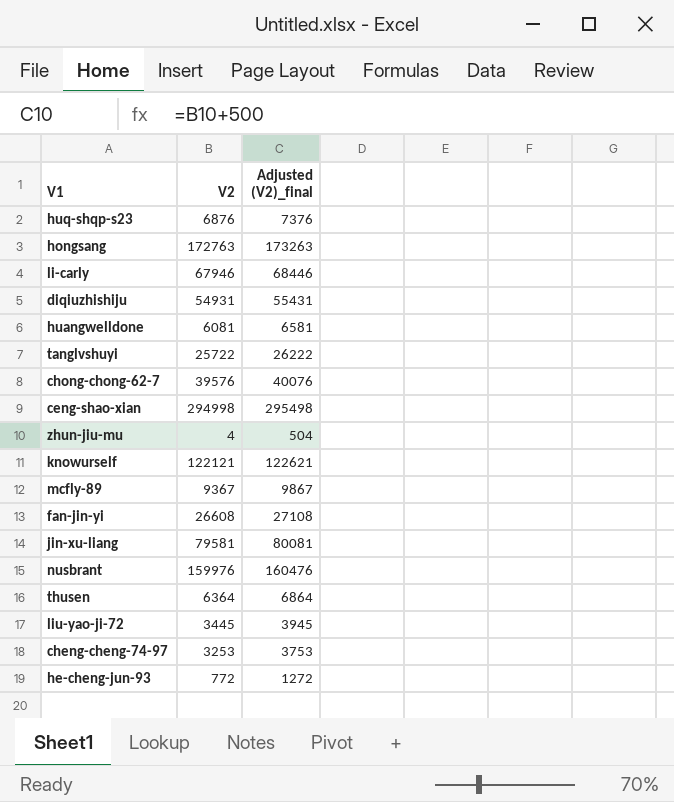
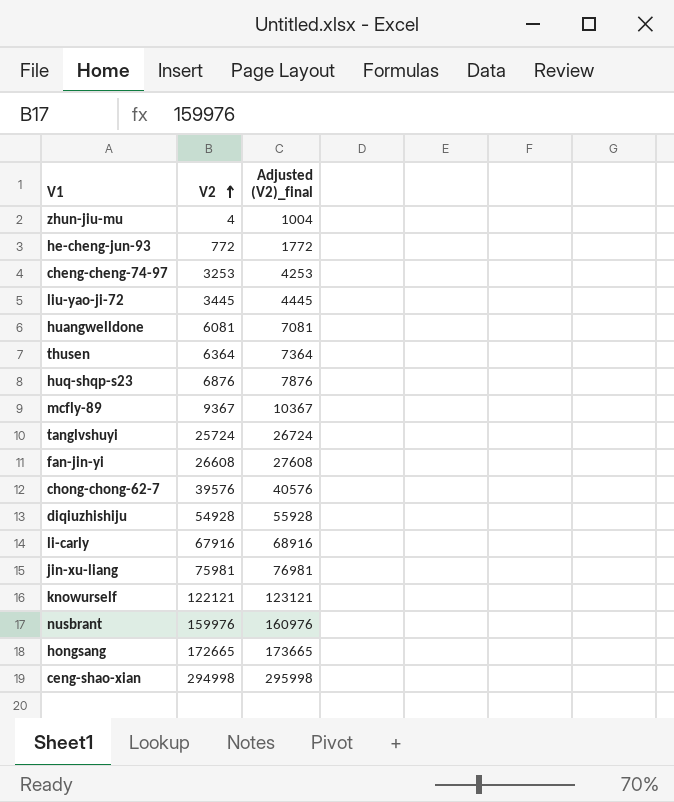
row order: none -> V2 ascending
column Adjusted (V2)_final | formula: [V2] + 500 -> [V2] + 1000
tanglvshuyi | V2: 25722 -> 25724
diqiuzhishiju | V2: 54931 -> 54928
li-carly | V2: 67946 -> 67916
jin-xu-liang | V2: 79581 -> 75981
hongsang | V2: 172763 -> 172665

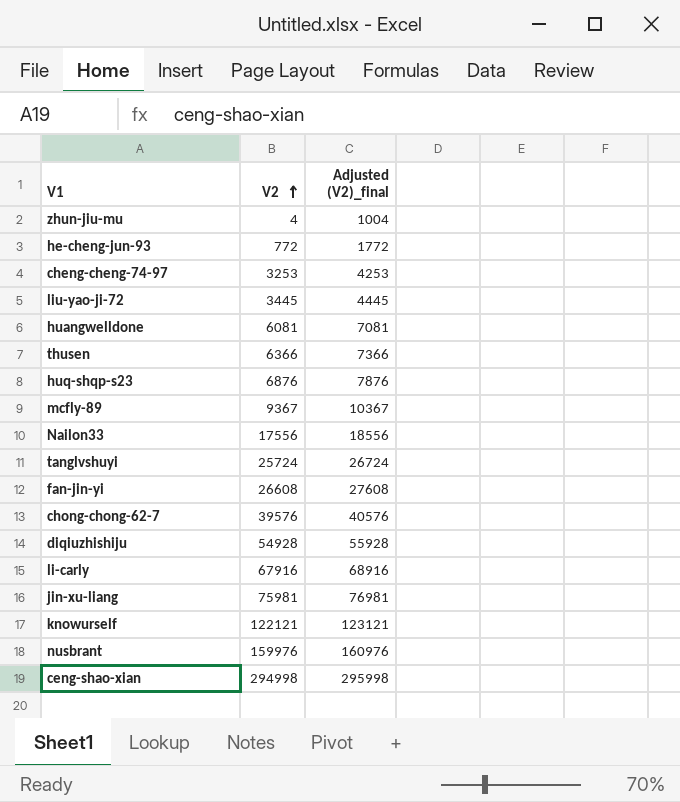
row hongsang: 172665 | 173665 -> none
thusen | V2: 6364 -> 6366
thusen | Adjusted (V2)_final: 7364 -> 7366
row Nailon33: none -> 17556 | 18556

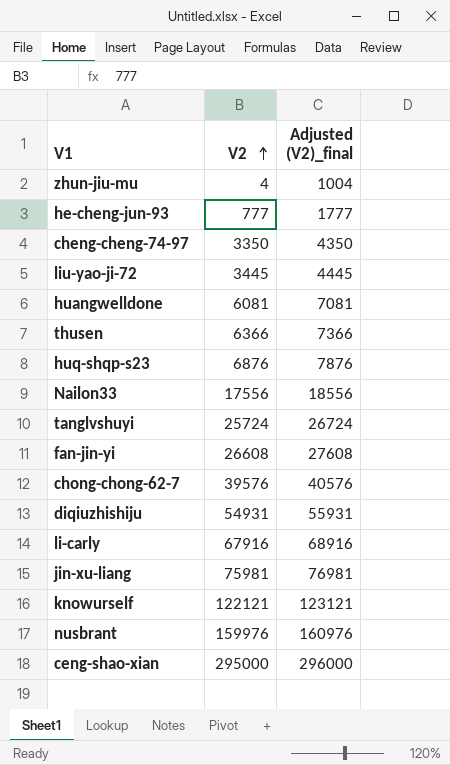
row mcfly-89: 9367 | 10367 -> none
he-cheng-jun-93 | V2: 772 -> 777
he-cheng-jun-93 | Adjusted (V2)_final: 1772 -> 1777
cheng-cheng-74-97 | V2: 3253 -> 3350
cheng-cheng-74-97 | Adjusted (V2)_final: 4253 -> 4350
diqiuzhishiju | V2: 54928 -> 54931
diqiuzhishiju | Adjusted (V2)_final: 55928 -> 55931
ceng-shao-xian | V2: 294998 -> 295000
ceng-shao-xian | Adjusted (V2)_final: 295998 -> 296000

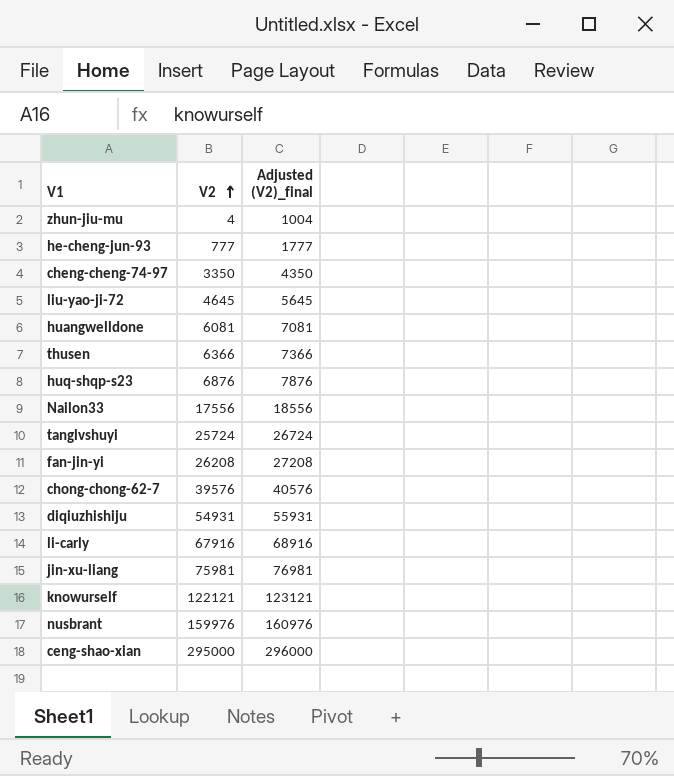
liu-yao-ji-72 | V2: 3445 -> 4645
liu-yao-ji-72 | Adjusted (V2)_final: 4445 -> 5645
fan-jin-yi | V2: 26608 -> 26208
fan-jin-yi | Adjusted (V2)_final: 27608 -> 27208

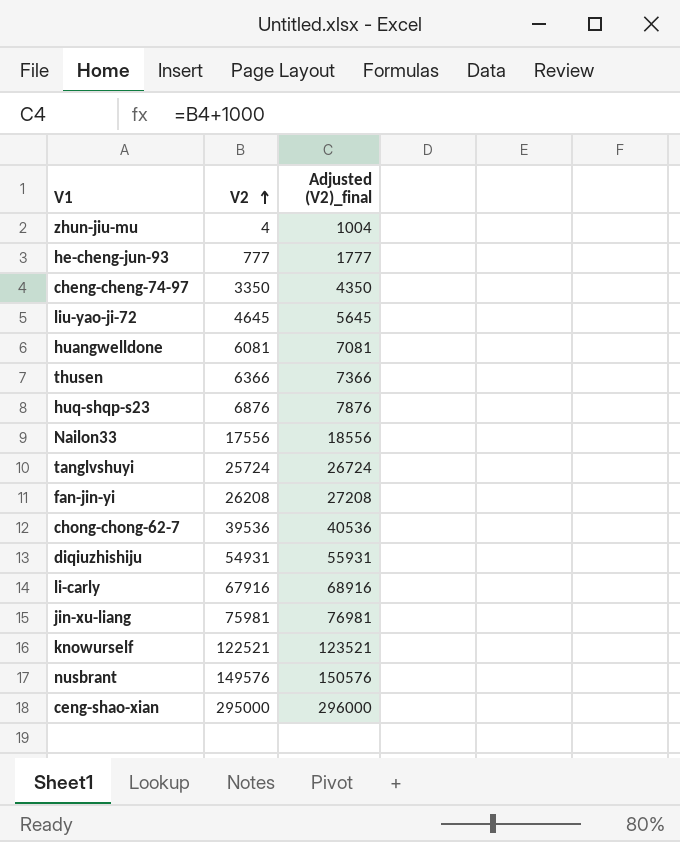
chong-chong-62-7 | V2: 39576 -> 39536
chong-chong-62-7 | Adjusted (V2)_final: 40576 -> 40536
knowurself | V2: 122121 -> 122521
knowurself | Adjusted (V2)_final: 123121 -> 123521
nusbrant | V2: 159976 -> 149576
nusbrant | Adjusted (V2)_final: 160976 -> 150576

